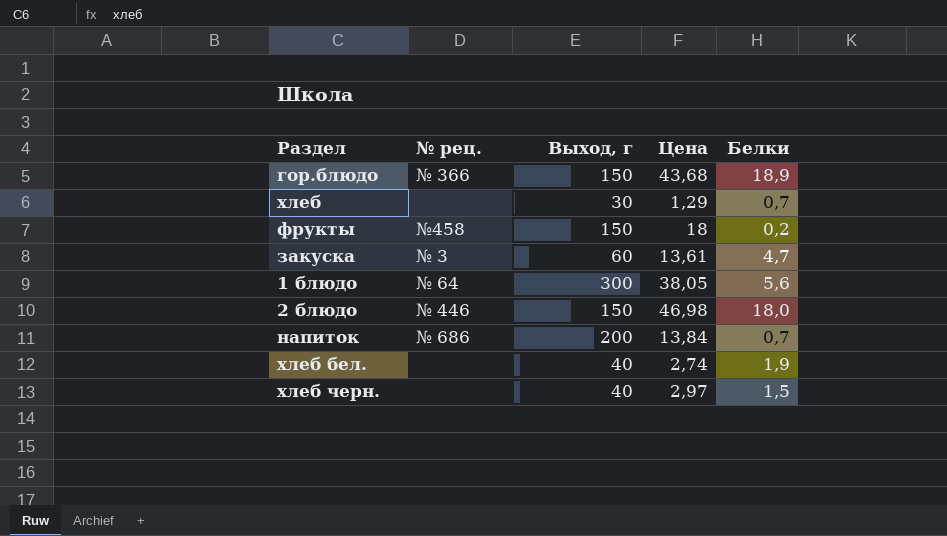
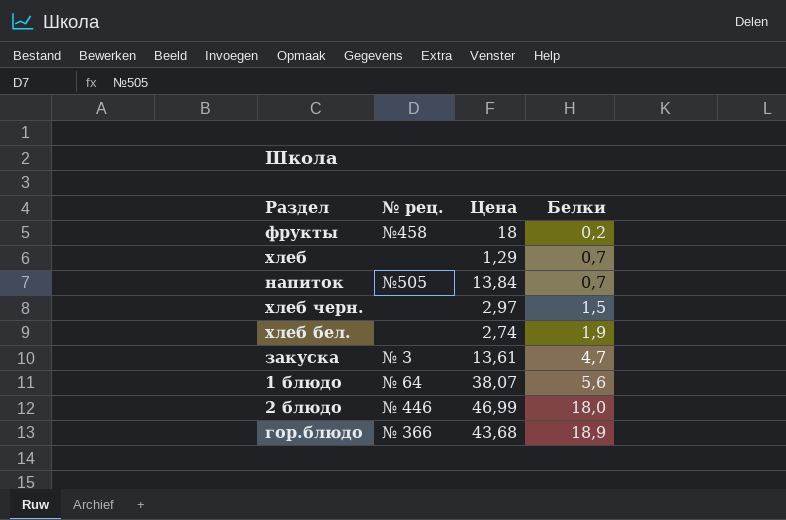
row order: none -> Белки ascending
column Выход, г | position: 3 -> none
напиток | № рец.: № 686 -> №505
1 блюдо | Цена: 38,05 -> 38,07
2 блюдо | Цена: 46,98 -> 46,99

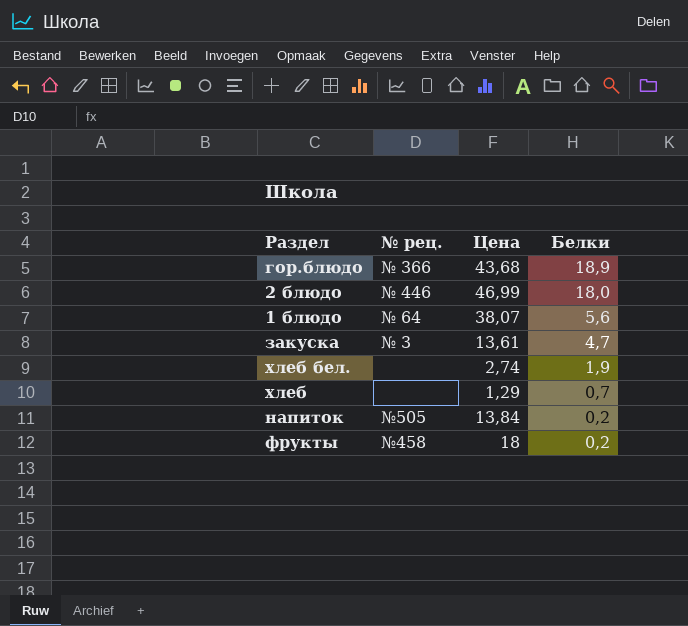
row order: Белки ascending -> Белки descending
row хлеб черн.: none | 2,97 | 1,5 -> none
напиток | Белки: 0,7 -> 0,2

